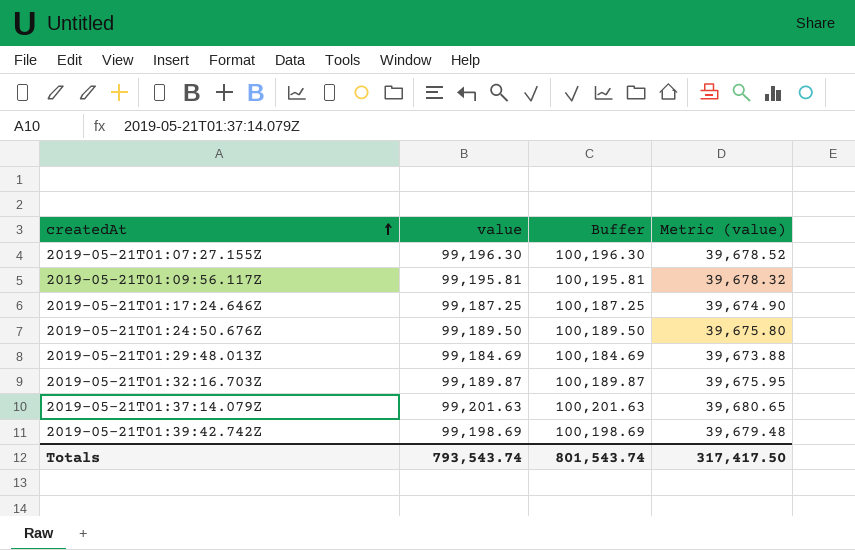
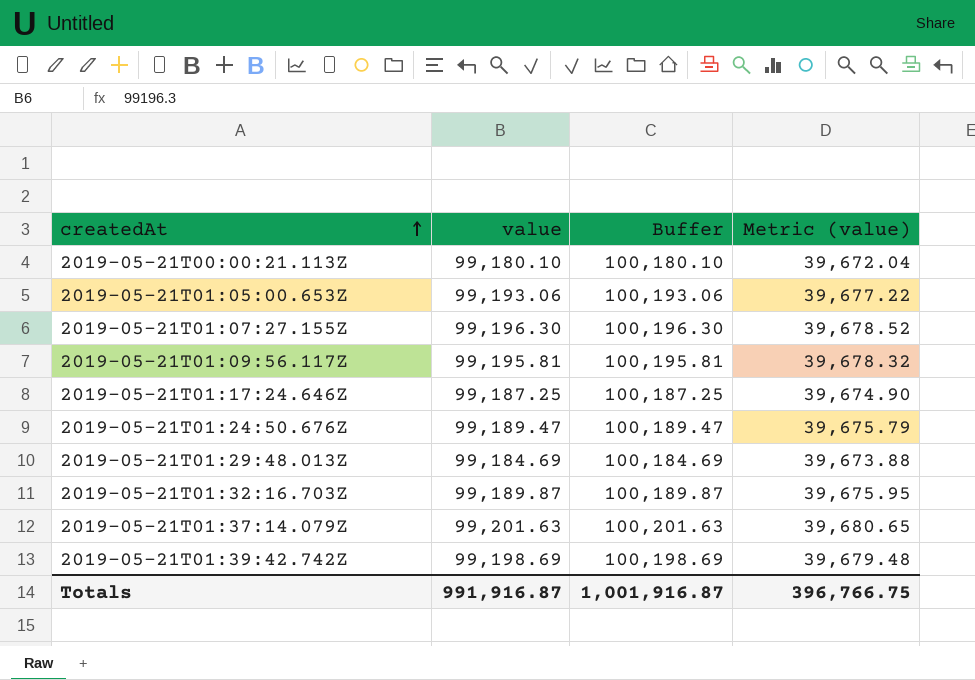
row 2019-05-21T00:00:21.113Z: none -> 99,180.10 | 100,180.10 | 39,672.04
row 2019-05-21T01:05:00.653Z: none -> 99,193.06 | 100,193.06 | 39,677.22
2019-05-21T01:24:50.676Z | value: 99,189.50 -> 99,189.47
2019-05-21T01:24:50.676Z | Buffer: 100,189.50 -> 100,189.47
2019-05-21T01:24:50.676Z | Metric (value): 39,675.80 -> 39,675.79
Totals | value: 793,543.74 -> 991,916.87
Totals | Buffer: 801,543.74 -> 1,001,916.87
Totals | Metric (value): 317,417.50 -> 396,766.75

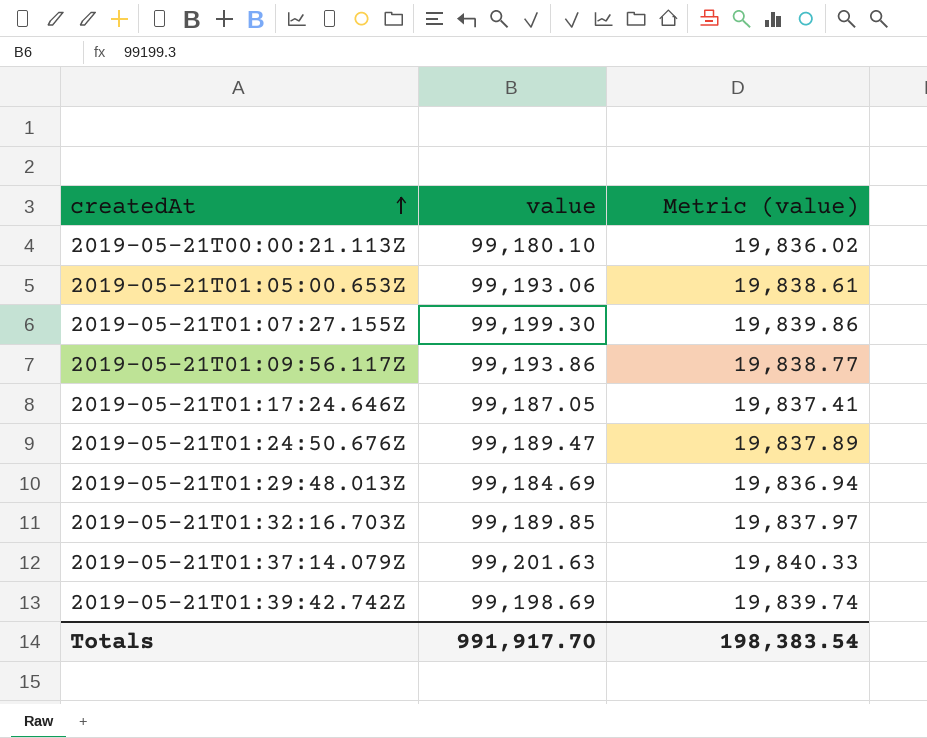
column Buffer | formula: [value] + 1000 -> none
column Metric (value) | formula: [value] * 0.4 -> [value] * 0.2
2019-05-21T01:07:27.155Z | value: 99,196.30 -> 99,199.30
2019-05-21T01:09:56.117Z | value: 99,195.81 -> 99,193.86
2019-05-21T01:17:24.646Z | value: 99,187.25 -> 99,187.05
2019-05-21T01:32:16.703Z | value: 99,189.87 -> 99,189.85
Totals | value: 991,916.87 -> 991,917.70
Totals | Metric (value): 396,766.75 -> 198,383.54

